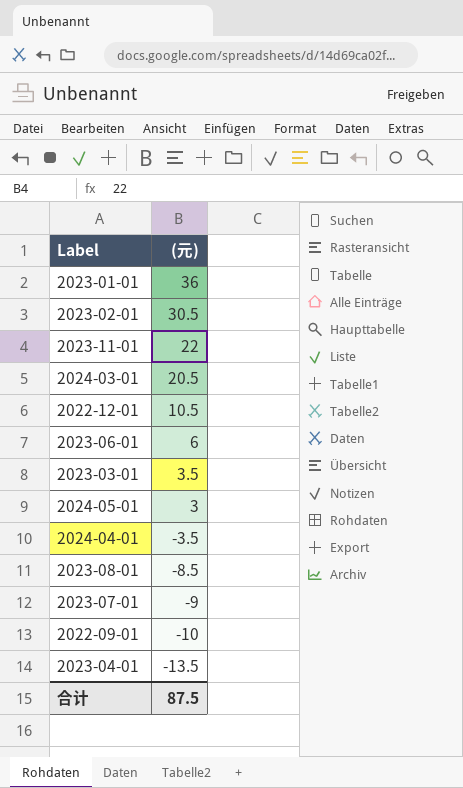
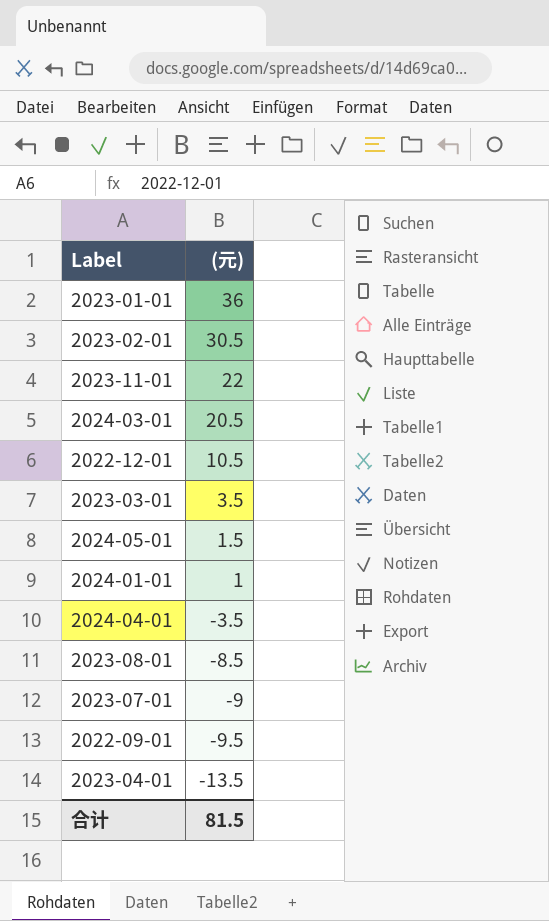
row 2023-06-01: 6 -> none
2024-05-01 | (元): 3 -> 1.5
row 2024-01-01: none -> 1
2022-09-01 | (元): -10 -> -9.5
合计 | (元): 87.5 -> 81.5

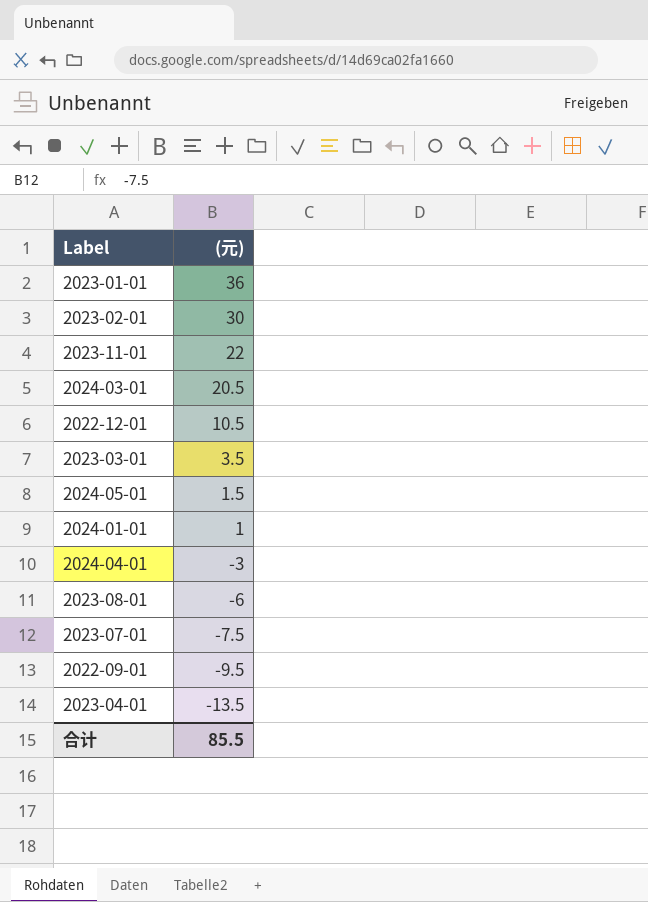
2023-02-01 | (元): 30.5 -> 30
2024-04-01 | (元): -3.5 -> -3
2023-08-01 | (元): -8.5 -> -6
2023-07-01 | (元): -9 -> -7.5
合计 | (元): 81.5 -> 85.5

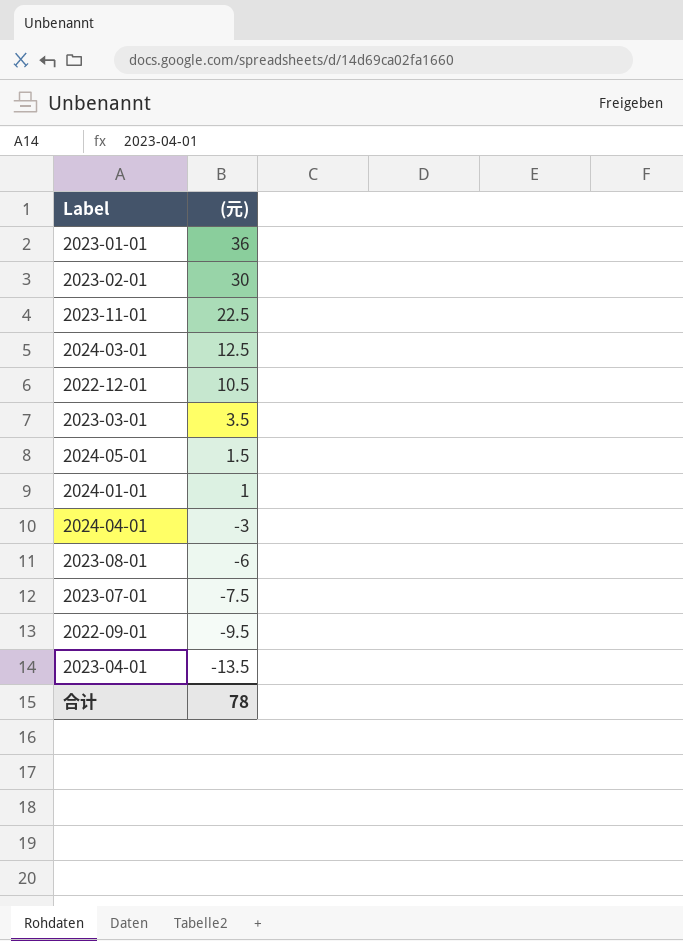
2023-11-01 | (元): 22 -> 22.5
2024-03-01 | (元): 20.5 -> 12.5
合计 | (元): 85.5 -> 78

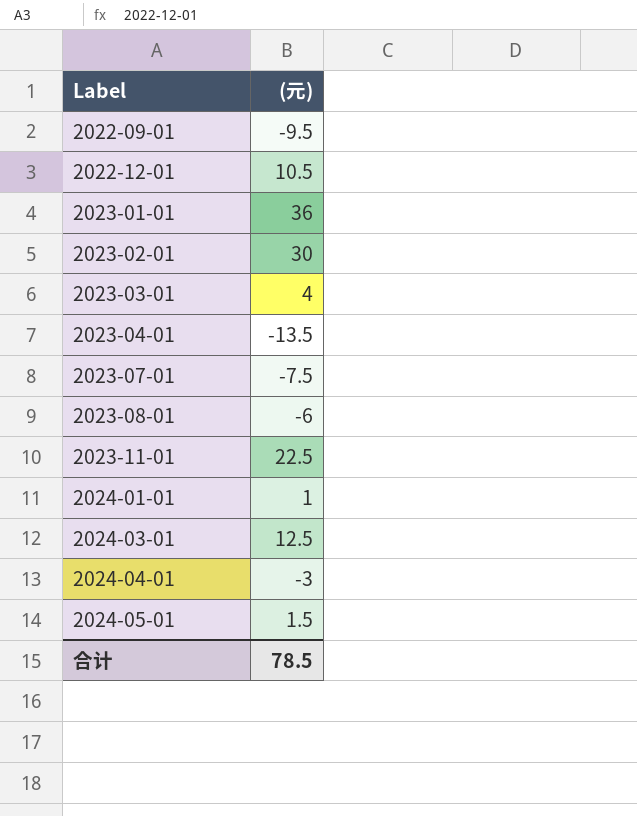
row order: (元) descending -> Label ascending
2023-03-01 | (元): 3.5 -> 4
合计 | (元): 78 -> 78.5

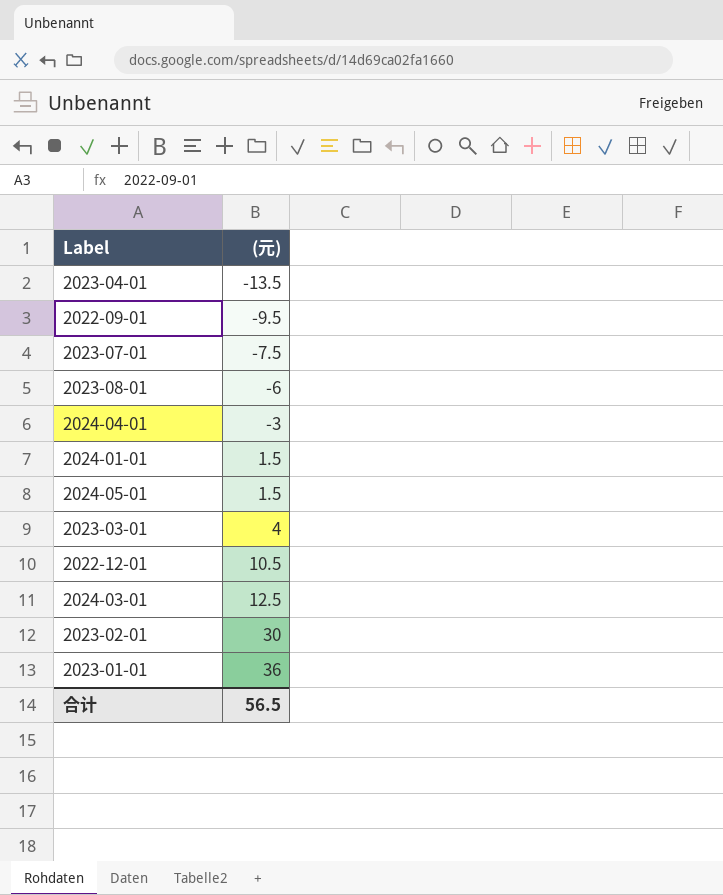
row order: Label ascending -> (元) ascending
row 2023-11-01: 22.5 -> none
2024-01-01 | (元): 1 -> 1.5
合计 | (元): 78.5 -> 56.5

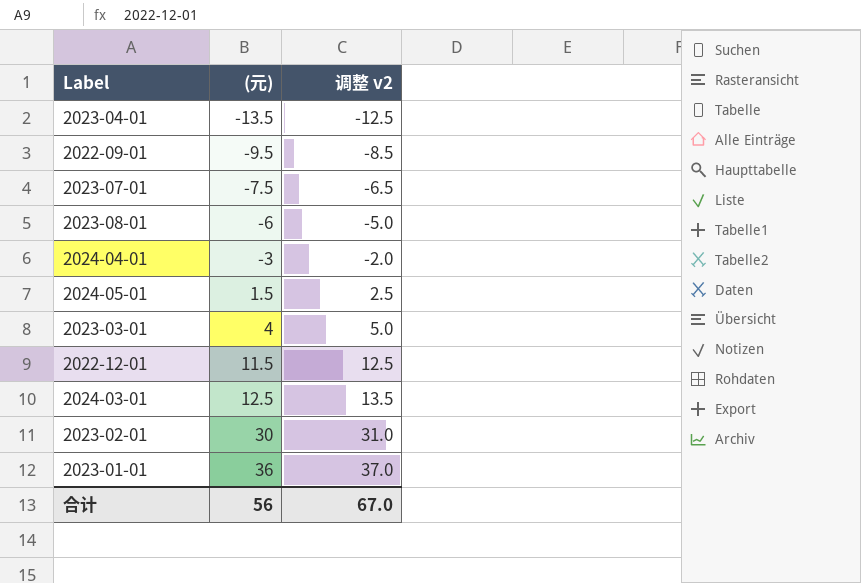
column 调整 v2 | formula: none -> [(元)] + 1
row 2024-01-01: 1.5 -> none
2022-12-01 | (元): 10.5 -> 11.5
合计 | (元): 56.5 -> 56

